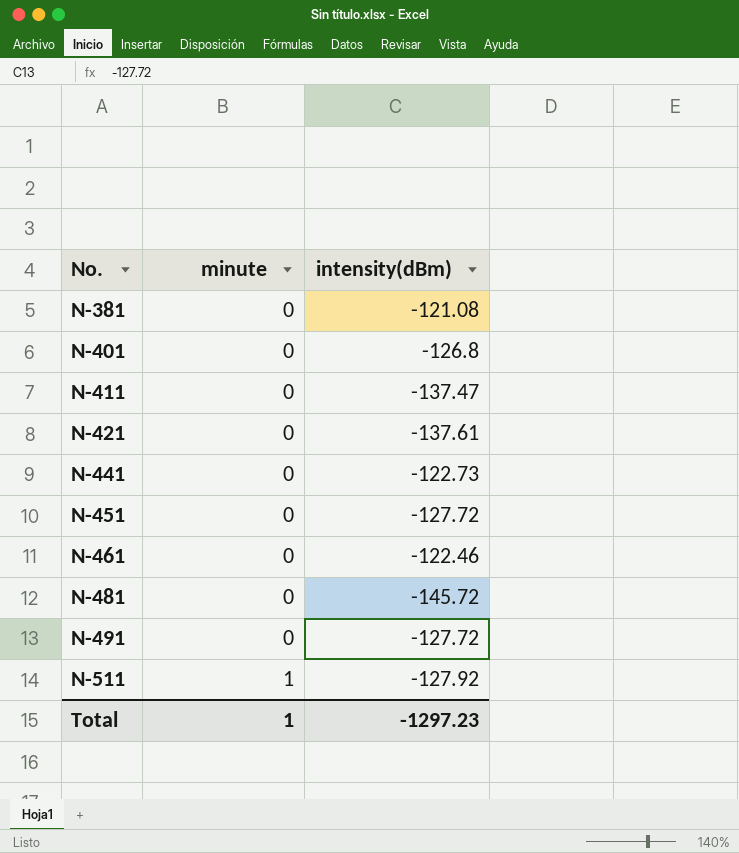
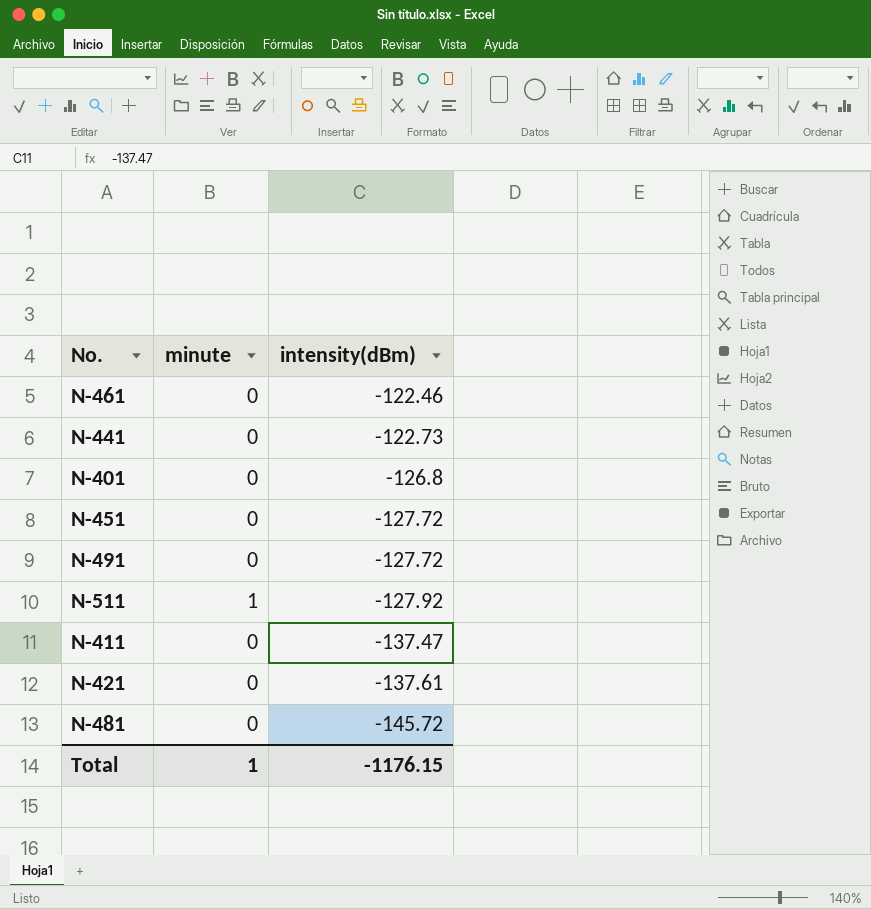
row order: No. ascending -> intensity(dBm) descending
row N-381: 0 | -121.08 -> none
Total | intensity(dBm): -1297.23 -> -1176.15

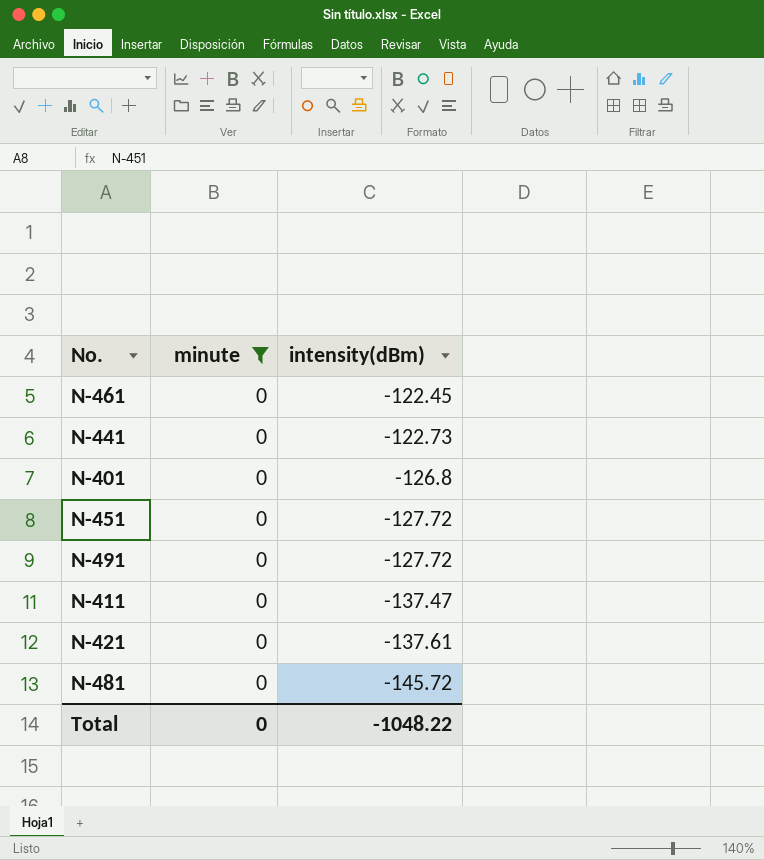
filter: none -> minute = 0
N-461 | intensity(dBm): -122.46 -> -122.45
Total | minute: 1 -> 0
Total | intensity(dBm): -1176.15 -> -1048.22

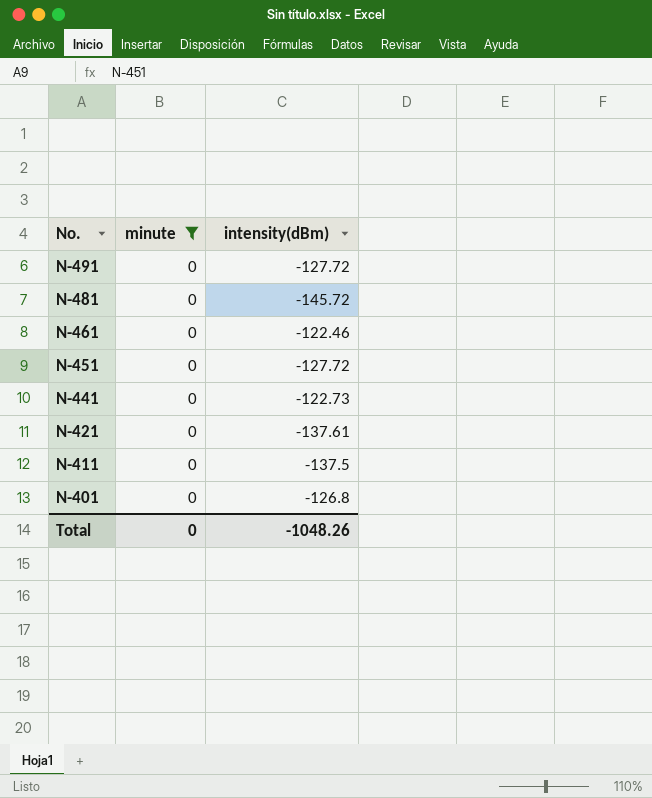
row order: intensity(dBm) descending -> No. descending
N-461 | intensity(dBm): -122.45 -> -122.46
N-411 | intensity(dBm): -137.47 -> -137.5
Total | intensity(dBm): -1048.22 -> -1048.26

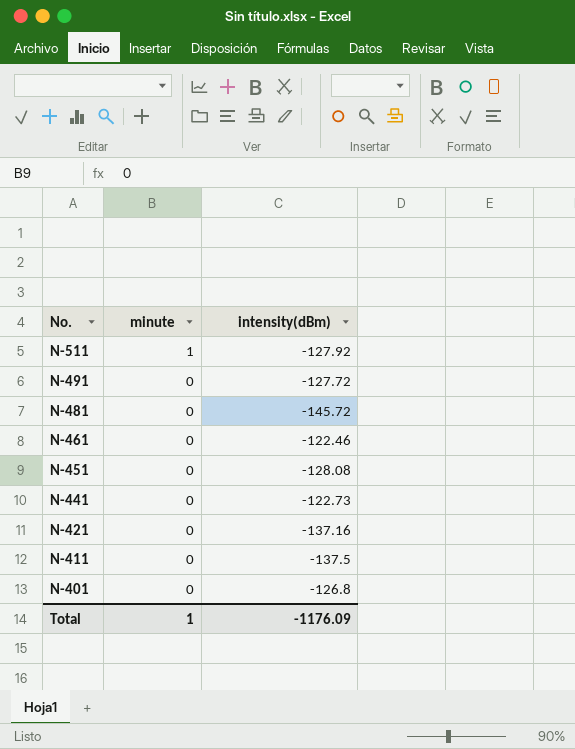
filter: minute = 0 -> none
N-451 | intensity(dBm): -127.72 -> -128.08
N-421 | intensity(dBm): -137.61 -> -137.16
Total | minute: 0 -> 1
Total | intensity(dBm): -1048.26 -> -1176.09

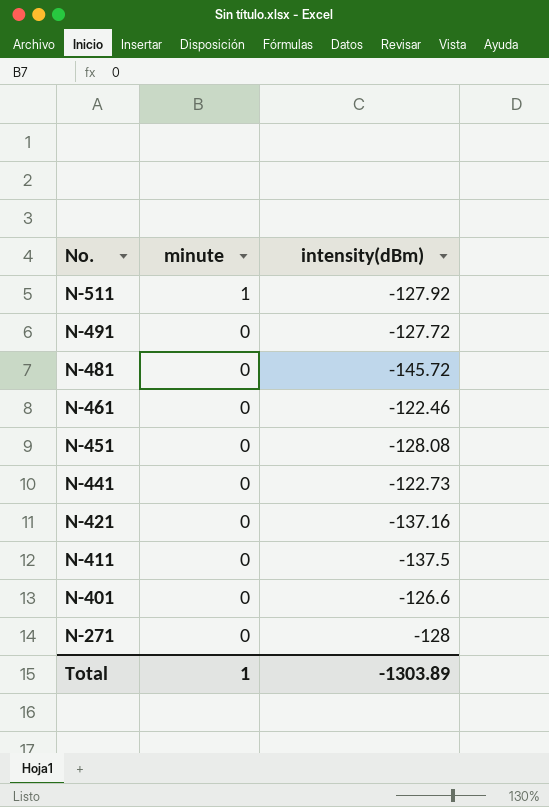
N-401 | intensity(dBm): -126.8 -> -126.6
row N-271: none -> 0 | -128
Total | intensity(dBm): -1176.09 -> -1303.89

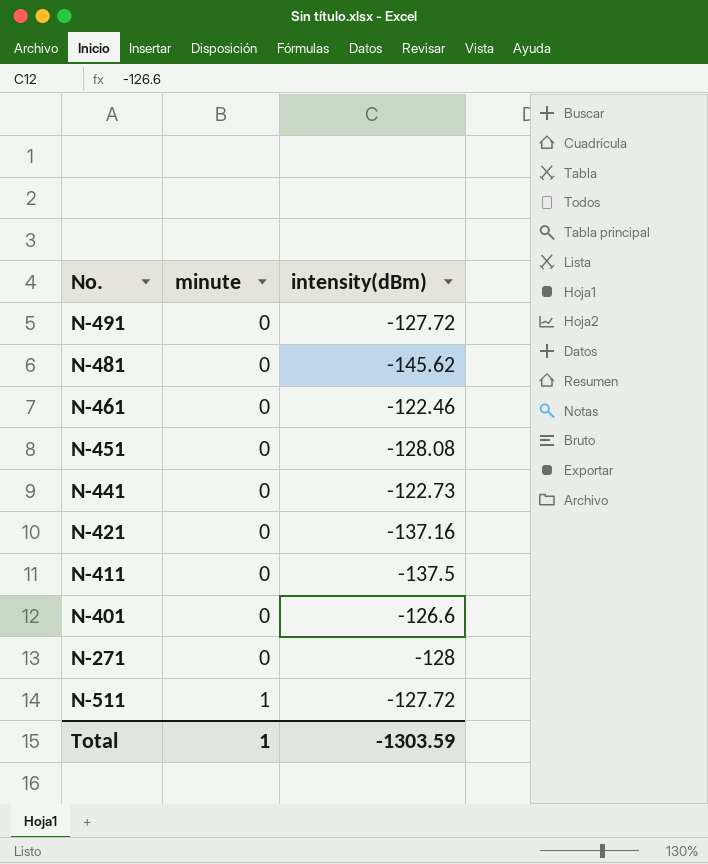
row order: No. descending -> minute ascending
N-481 | intensity(dBm): -145.72 -> -145.62
N-511 | intensity(dBm): -127.92 -> -127.72
Total | intensity(dBm): -1303.89 -> -1303.59

